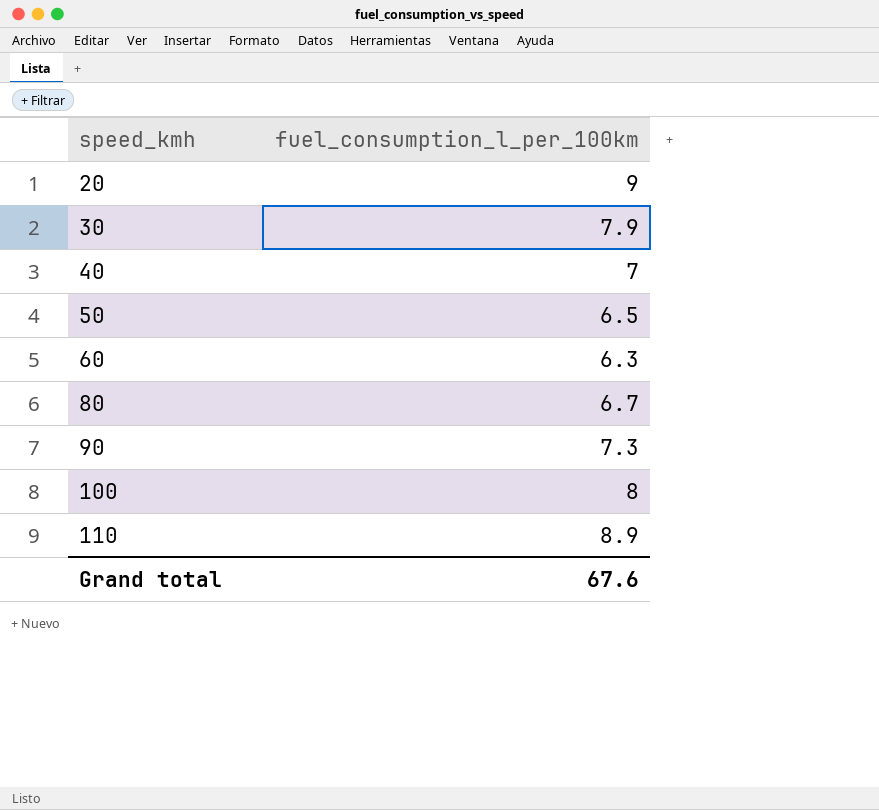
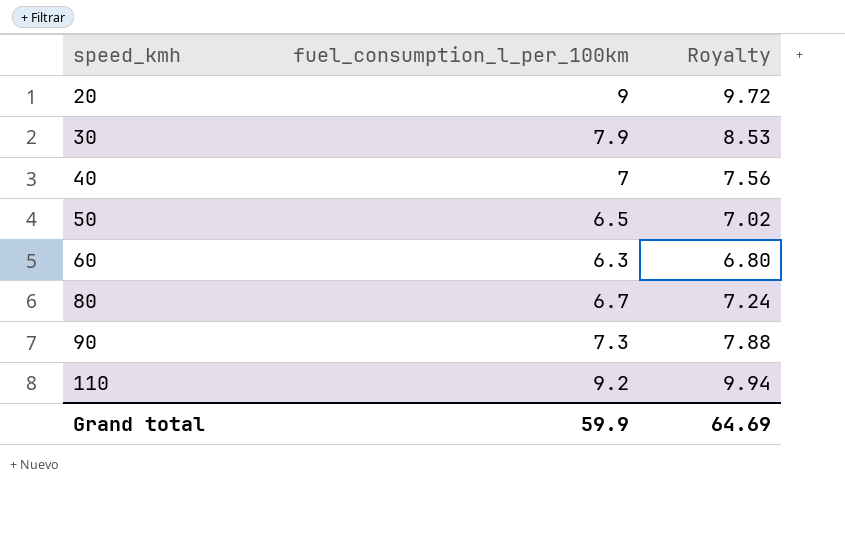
column Royalty | formula: none -> [fuel_consumption_l_per_100km] * 1.08
row 100: 8 -> none
110 | fuel_consumption_l_per_100km: 8.9 -> 9.2
Grand total | fuel_consumption_l_per_100km: 67.6 -> 59.9

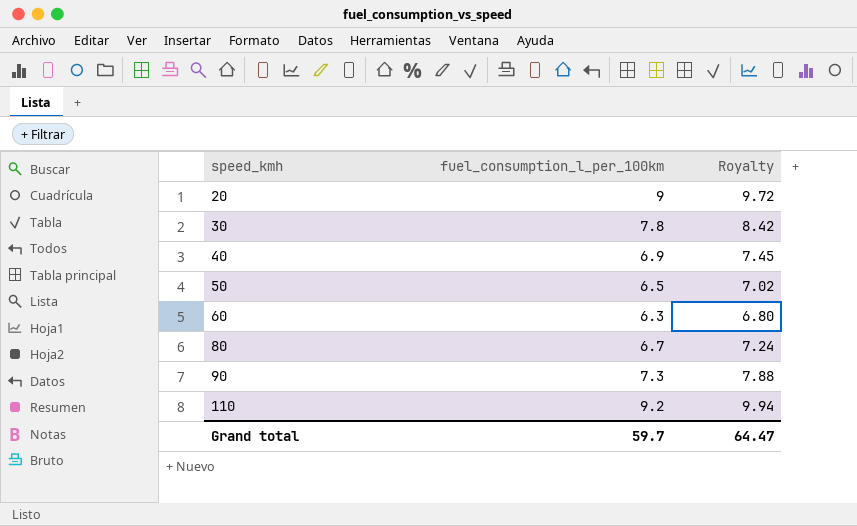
30 | fuel_consumption_l_per_100km: 7.9 -> 7.8
30 | Royalty: 8.53 -> 8.42
40 | fuel_consumption_l_per_100km: 7 -> 6.9
40 | Royalty: 7.56 -> 7.45
Grand total | fuel_consumption_l_per_100km: 59.9 -> 59.7
Grand total | Royalty: 64.69 -> 64.47

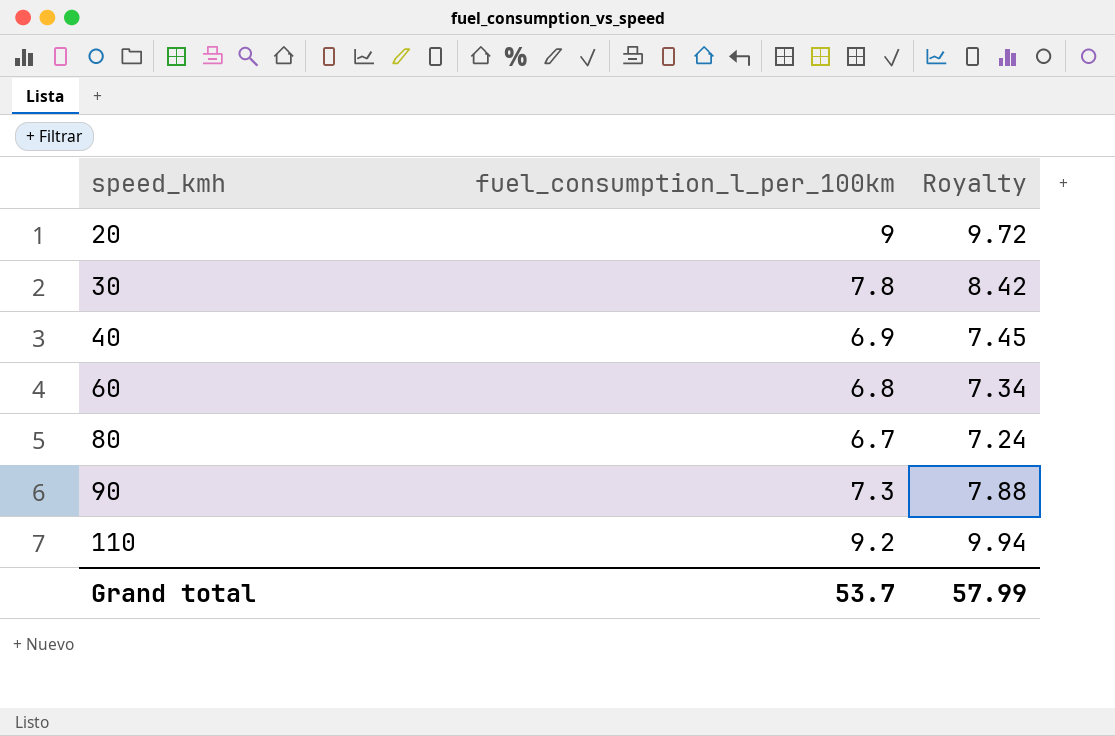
row 50: 6.5 | 7.02 -> none
60 | fuel_consumption_l_per_100km: 6.3 -> 6.8
60 | Royalty: 6.80 -> 7.34
Grand total | fuel_consumption_l_per_100km: 59.7 -> 53.7
Grand total | Royalty: 64.47 -> 57.99

